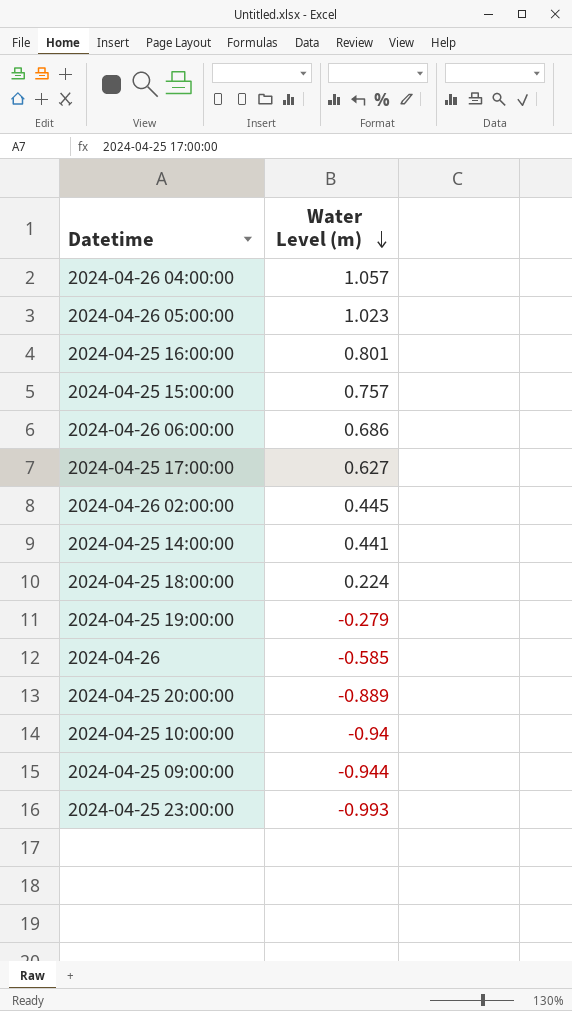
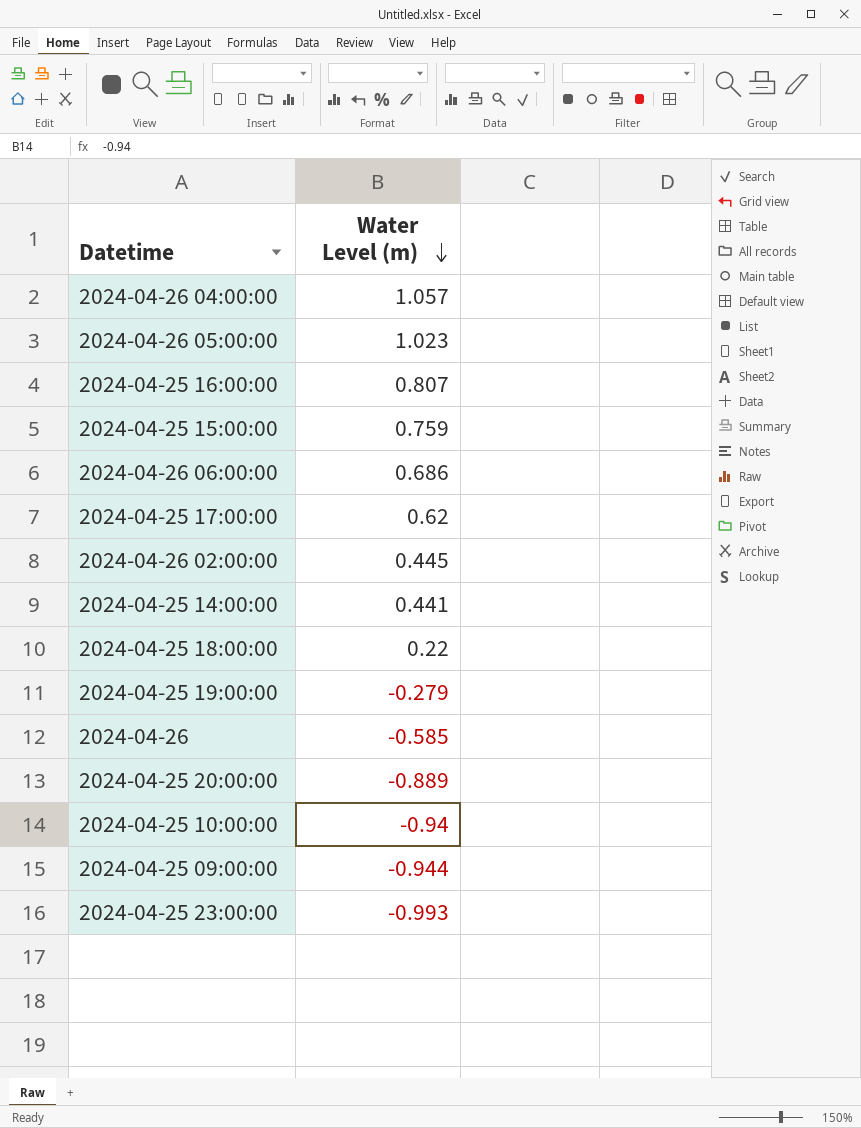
2024-04-25 16:00:00 | Water Level (m): 0.801 -> 0.807
2024-04-25 15:00:00 | Water Level (m): 0.757 -> 0.759
2024-04-25 17:00:00 | Water Level (m): 0.627 -> 0.62
2024-04-25 18:00:00 | Water Level (m): 0.224 -> 0.22

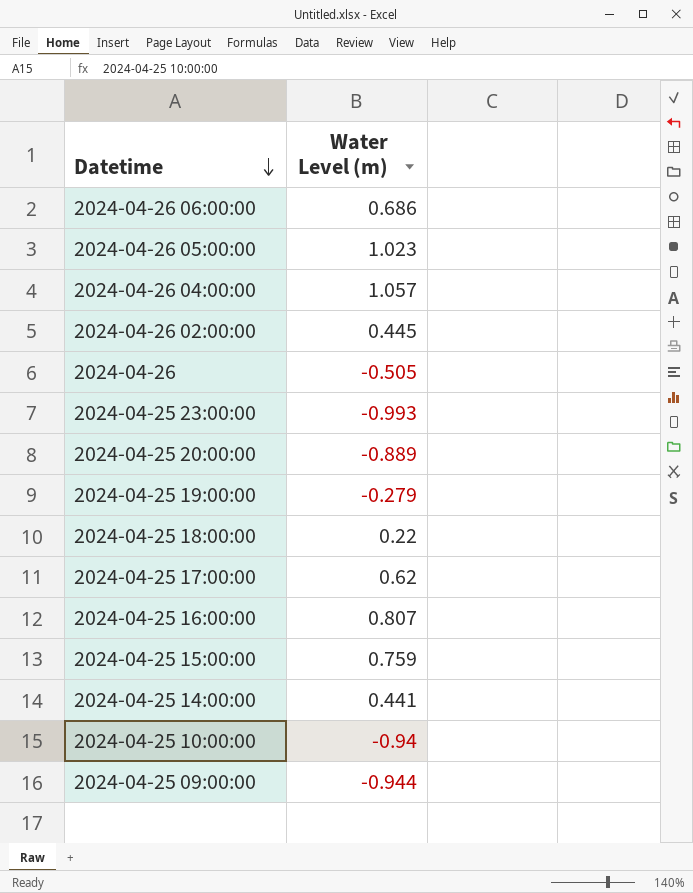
row order: Water Level (m) descending -> Datetime descending
2024-04-26 | Water Level (m): -0.585 -> -0.505

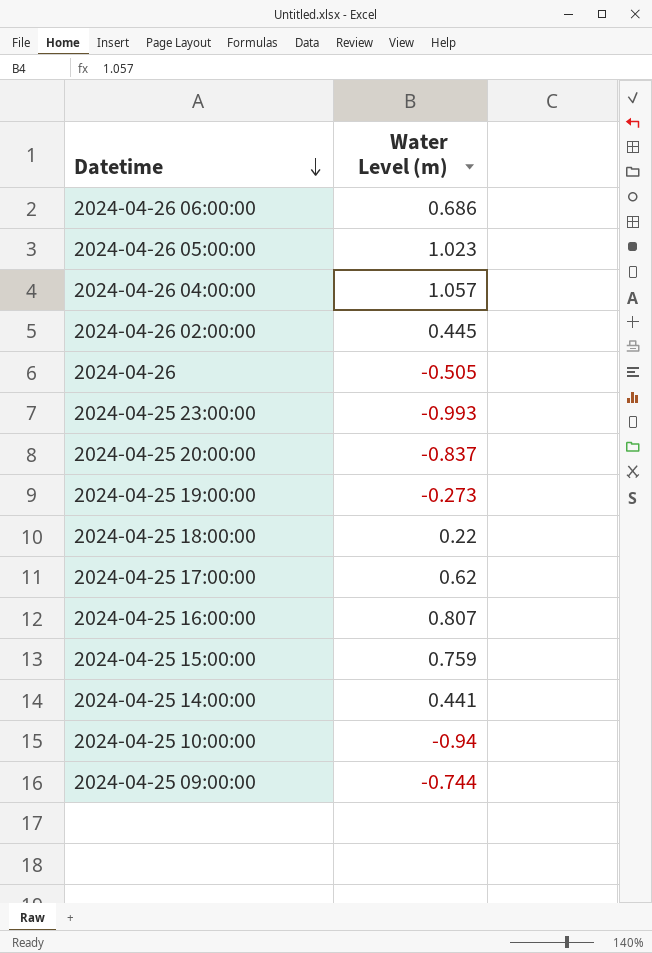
2024-04-25 20:00:00 | Water Level (m): -0.889 -> -0.837
2024-04-25 19:00:00 | Water Level (m): -0.279 -> -0.273
2024-04-25 09:00:00 | Water Level (m): -0.944 -> -0.744

